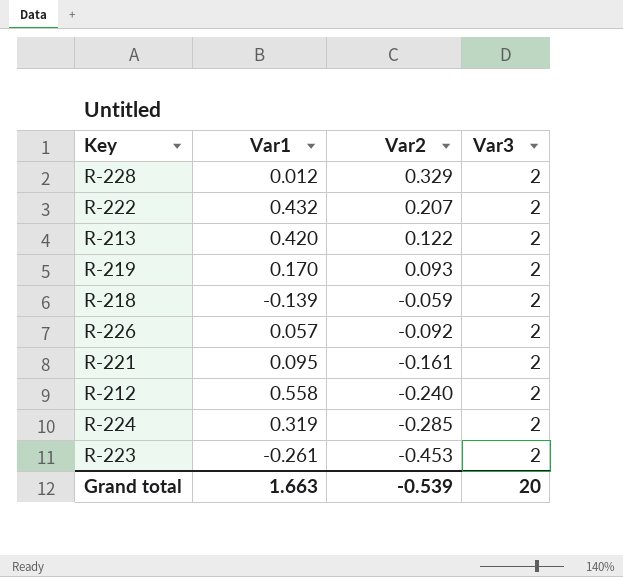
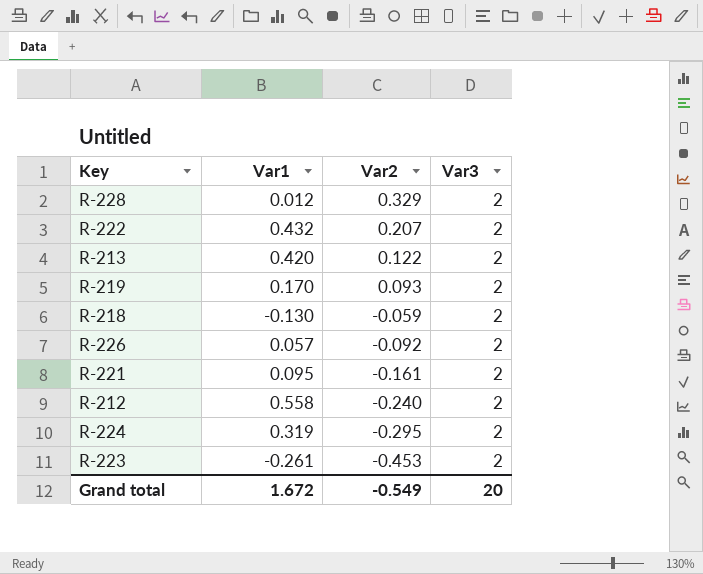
R-218 | Var1: -0.139 -> -0.130
R-224 | Var2: -0.285 -> -0.295
Grand total | Var1: 1.663 -> 1.672
Grand total | Var2: -0.539 -> -0.549

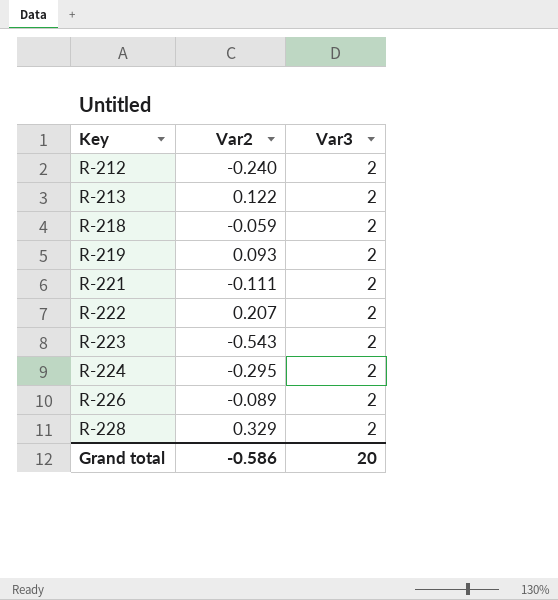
row order: Var2 descending -> Key ascending
column Var1 | position: 2 -> none
R-221 | Var2: -0.161 -> -0.111
R-223 | Var2: -0.453 -> -0.543
R-226 | Var2: -0.092 -> -0.089
Grand total | Var2: -0.549 -> -0.586

